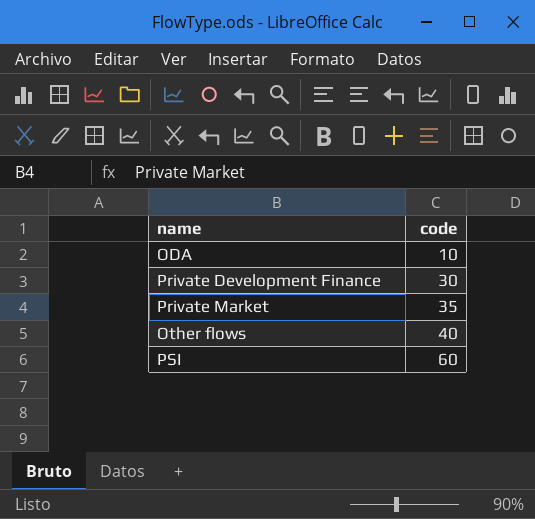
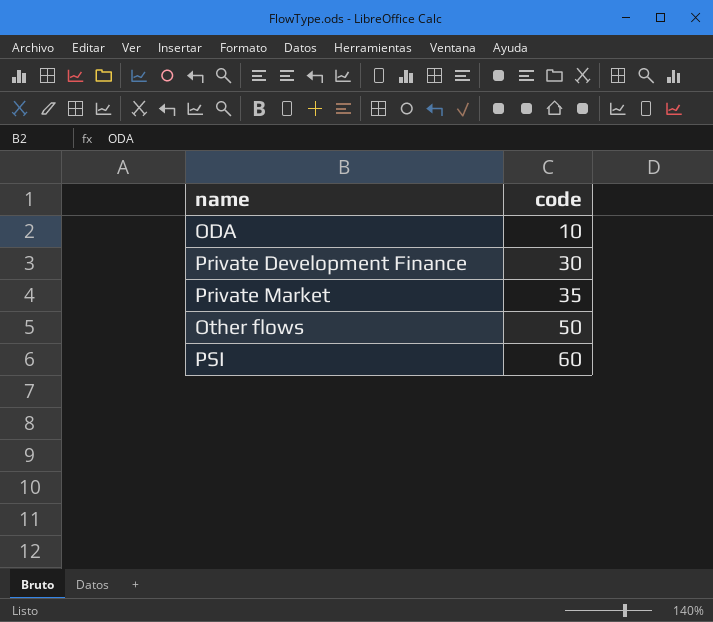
Other flows | code: 40 -> 50

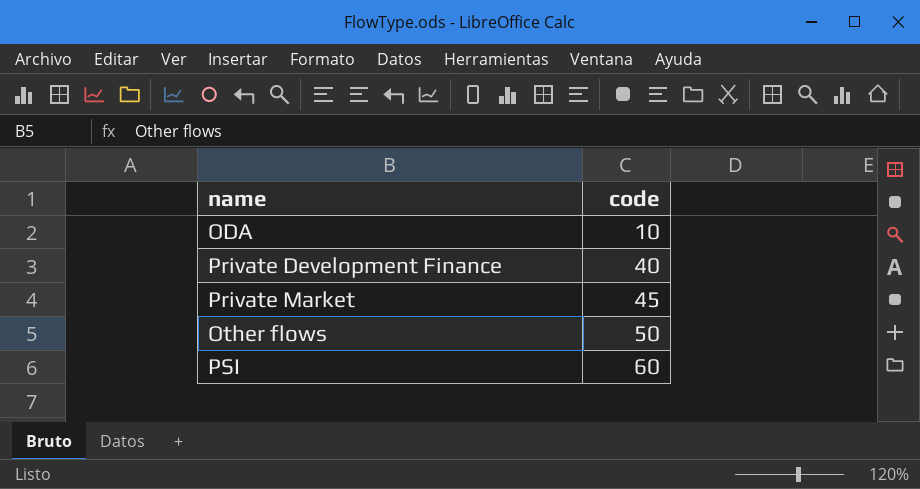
Private Development Finance | code: 30 -> 40
Private Market | code: 35 -> 45

